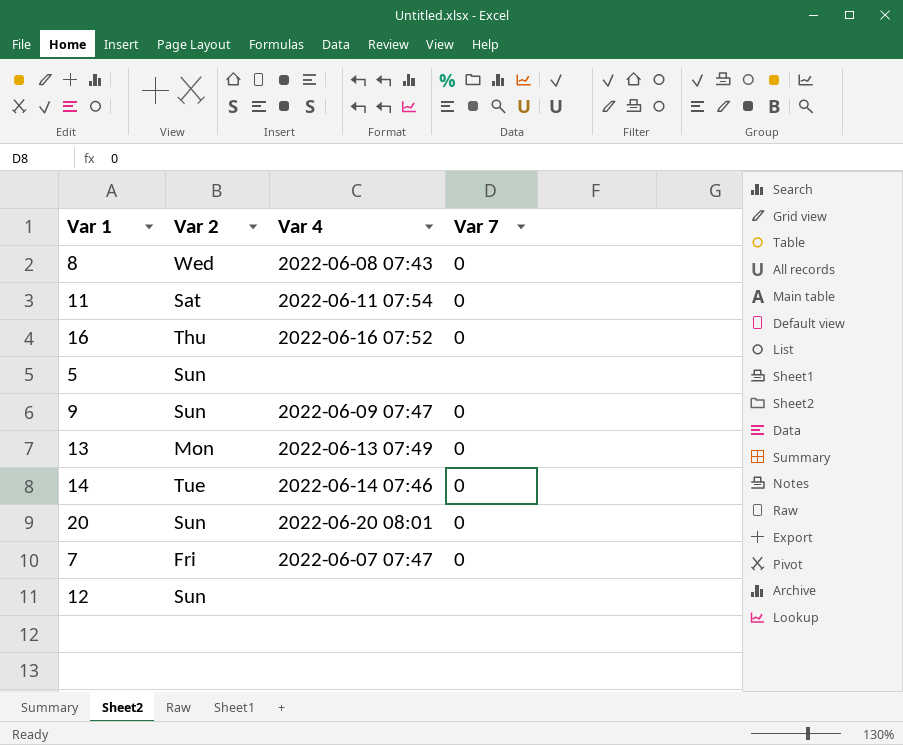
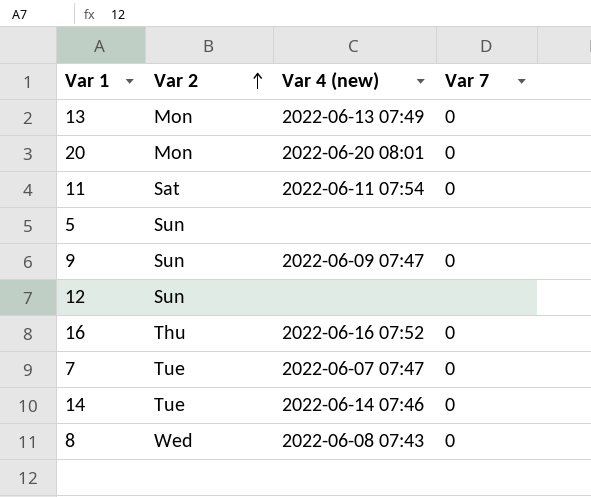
row order: none -> Var 2 ascending
column name: Var 4 -> Var 4 (new)
20 | Var 2: Sun -> Mon
7 | Var 2: Fri -> Tue

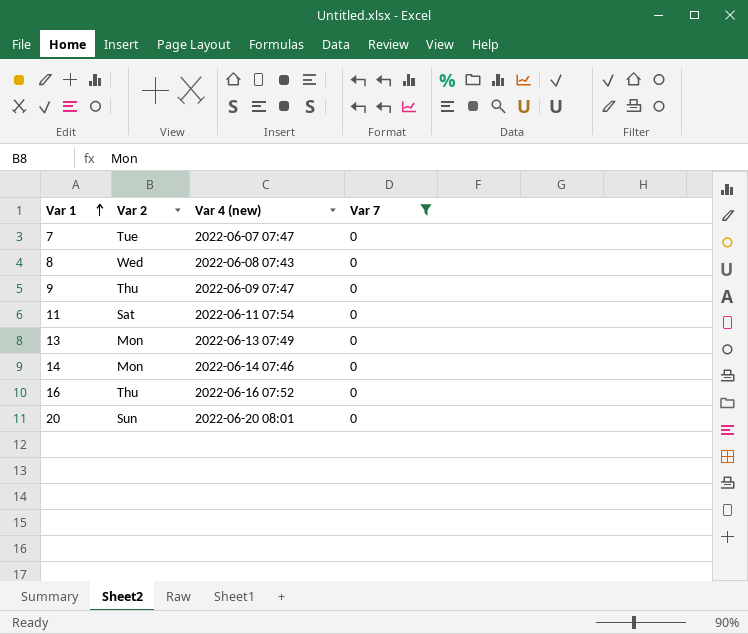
filter: none -> Var 7 = 0
row order: Var 2 ascending -> Var 1 ascending
9 | Var 2: Sun -> Thu
14 | Var 2: Tue -> Mon
20 | Var 2: Mon -> Sun

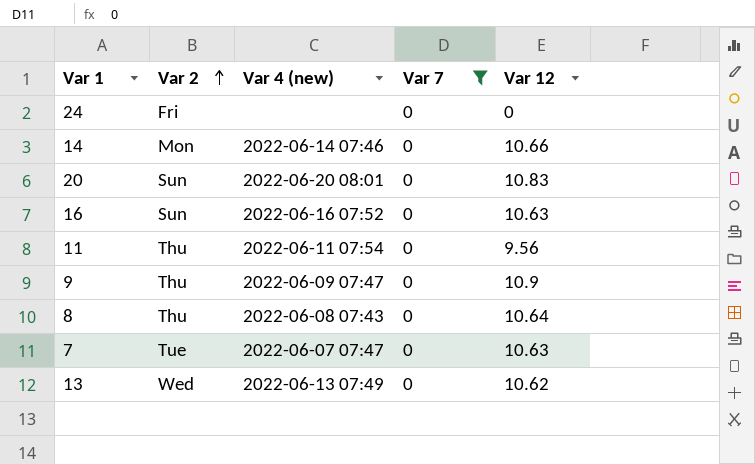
row order: Var 1 ascending -> Var 2 ascending
column Var 12 | position: none -> 5
row 24: none -> Fri | none | 0 | 0
16 | Var 2: Thu -> Sun
11 | Var 2: Sat -> Thu
8 | Var 2: Wed -> Thu
13 | Var 2: Mon -> Wed

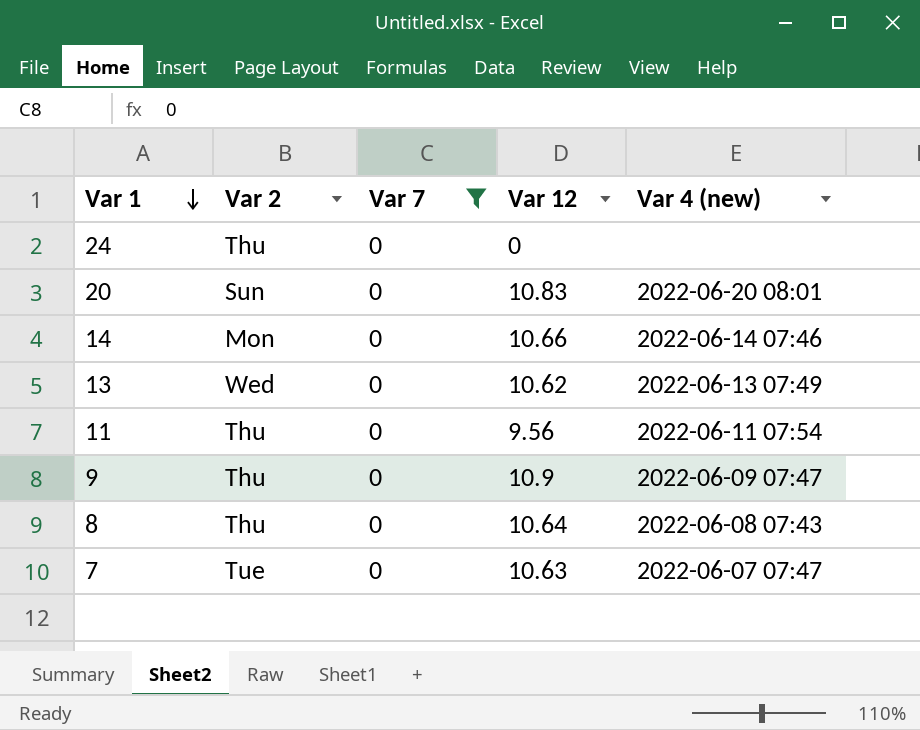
row order: Var 2 ascending -> Var 1 descending
column Var 4 (new) | position: 3 -> 5
row 16: Sun | 2022-06-16 07:52 | 0 | 10.63 -> none
24 | Var 2: Fri -> Thu

